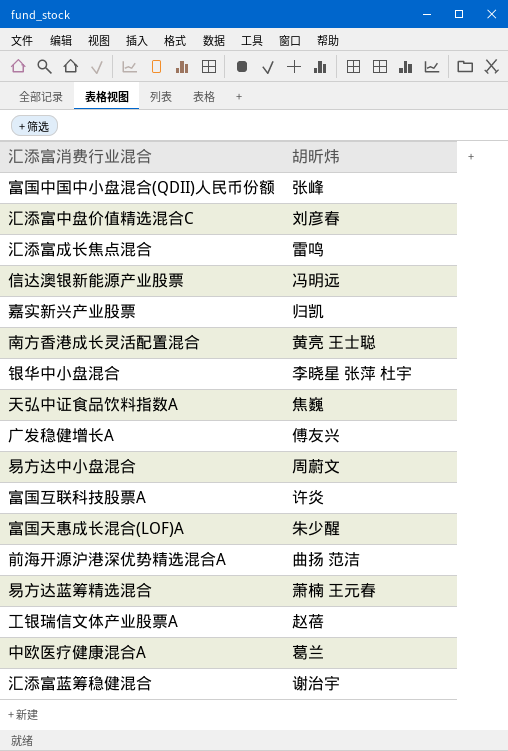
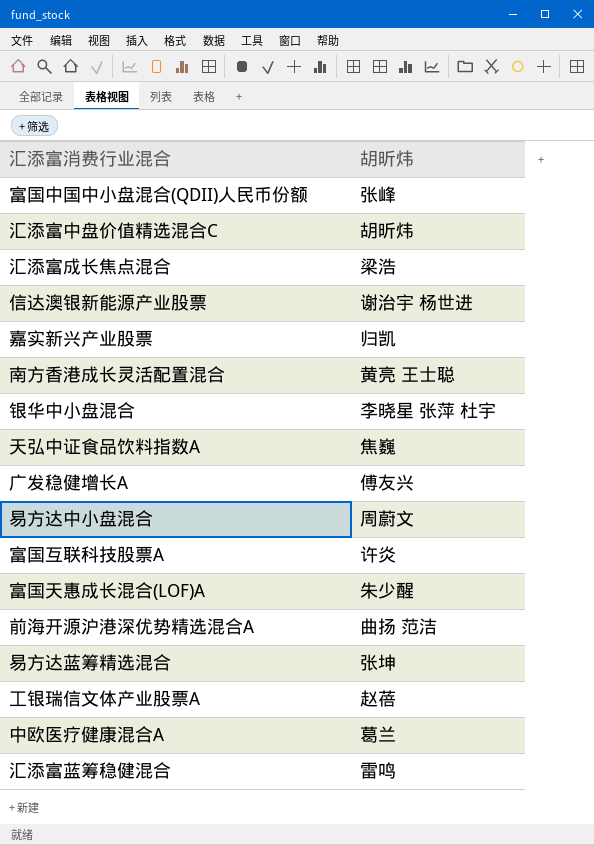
汇添富中盘价值精选混合C | 胡昕炜: 刘彦春 -> 胡昕炜
汇添富成长焦点混合 | 胡昕炜: 雷鸣 -> 梁浩
信达澳银新能源产业股票 | 胡昕炜: 冯明远 -> 谢治宇 杨世进
易方达蓝筹精选混合 | 胡昕炜: 萧楠 王元春 -> 张坤
汇添富蓝筹稳健混合 | 胡昕炜: 谢治宇 -> 雷鸣

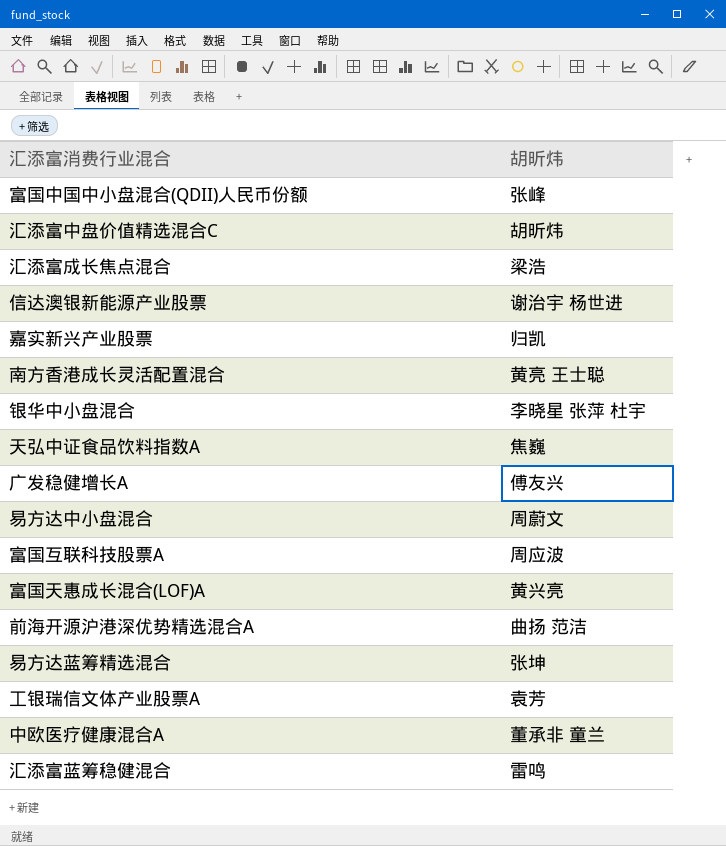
富国互联科技股票A | 胡昕炜: 许炎 -> 周应波
富国天惠成长混合(LOF)A | 胡昕炜: 朱少醒 -> 黄兴亮
工银瑞信文体产业股票A | 胡昕炜: 赵蓓 -> 袁芳
中欧医疗健康混合A | 胡昕炜: 葛兰 -> 董承非 童兰

